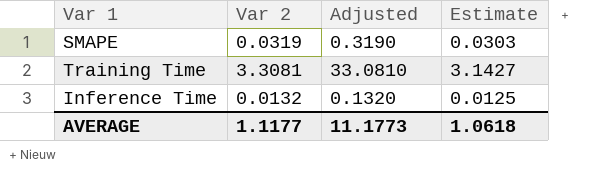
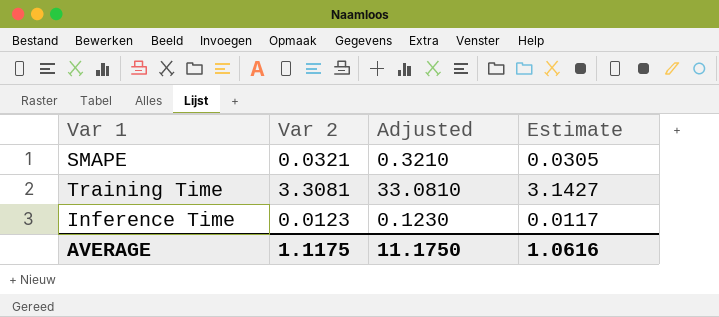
SMAPE | Var 2: 0.0319 -> 0.0321
SMAPE | Adjusted: 0.3190 -> 0.3210
SMAPE | Estimate: 0.0303 -> 0.0305
Inference Time | Var 2: 0.0132 -> 0.0123
Inference Time | Adjusted: 0.1320 -> 0.1230
Inference Time | Estimate: 0.0125 -> 0.0117
AVERAGE | Var 2: 1.1177 -> 1.1175
AVERAGE | Adjusted: 11.1773 -> 11.1750
AVERAGE | Estimate: 1.0618 -> 1.0616

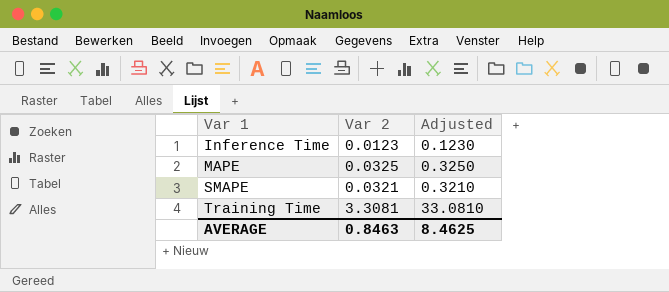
row order: none -> Var 1 ascending
column Estimate | formula: [Var 2] * 0.95 -> none
row MAPE: none -> 0.0325 | 0.3250
AVERAGE | Var 2: 1.1175 -> 0.8463
AVERAGE | Adjusted: 11.1750 -> 8.4625

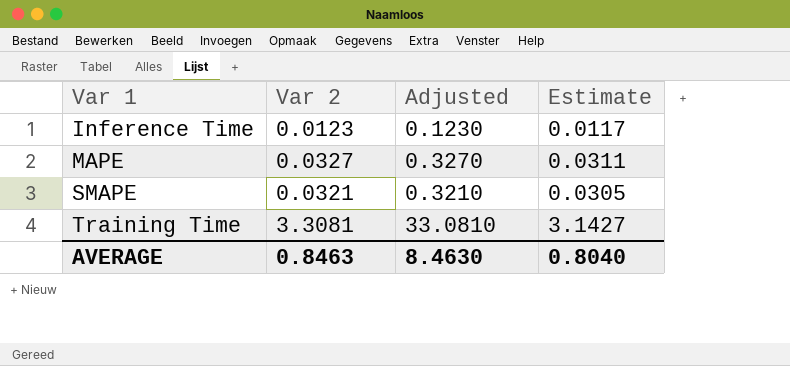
column Estimate | formula: none -> [Var 2] * 0.95
MAPE | Var 2: 0.0325 -> 0.0327
MAPE | Adjusted: 0.3250 -> 0.3270
AVERAGE | Adjusted: 8.4625 -> 8.4630

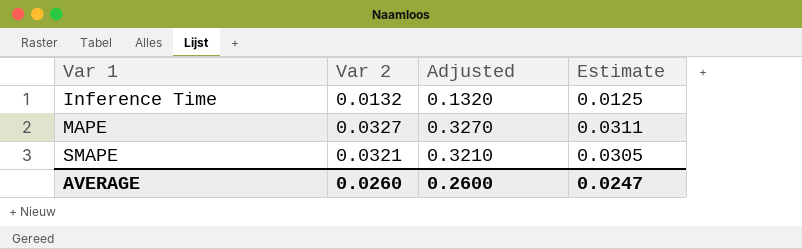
row Training Time: 3.3081 | 33.0810 | 3.1427 -> none
Inference Time | Var 2: 0.0123 -> 0.0132
Inference Time | Adjusted: 0.1230 -> 0.1320
Inference Time | Estimate: 0.0117 -> 0.0125
AVERAGE | Var 2: 0.8463 -> 0.0260
AVERAGE | Adjusted: 8.4630 -> 0.2600
AVERAGE | Estimate: 0.8040 -> 0.0247

